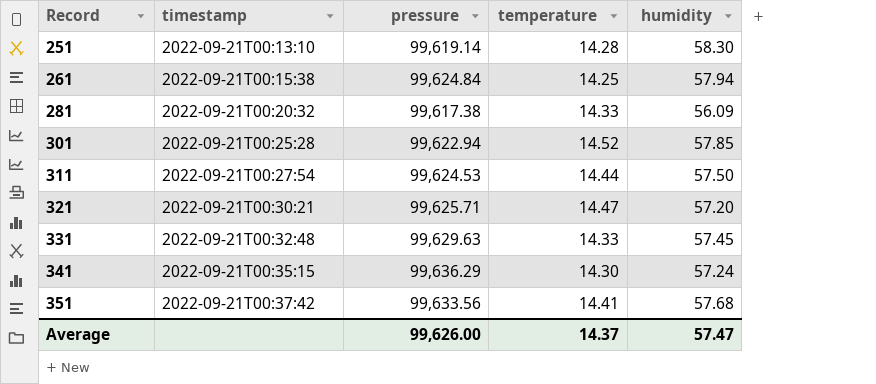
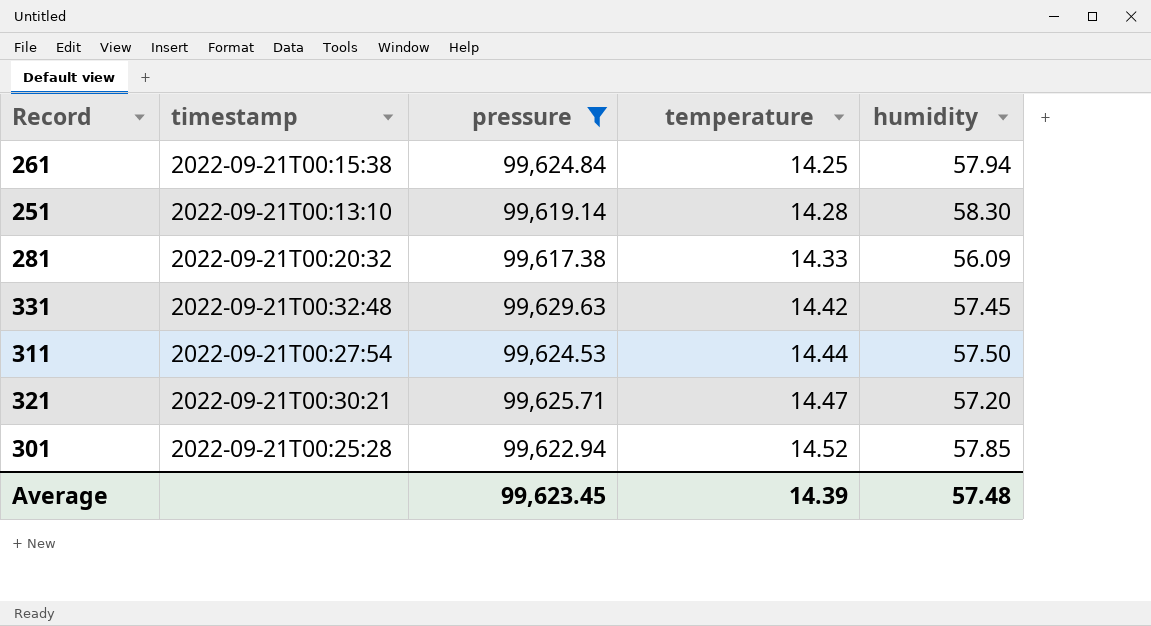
filter: none -> pressure <= 99,629.63
row order: Record ascending -> temperature ascending
331 | temperature: 14.33 -> 14.42
Average | pressure: 99,626.00 -> 99,623.45
Average | temperature: 14.37 -> 14.39
Average | humidity: 57.47 -> 57.48

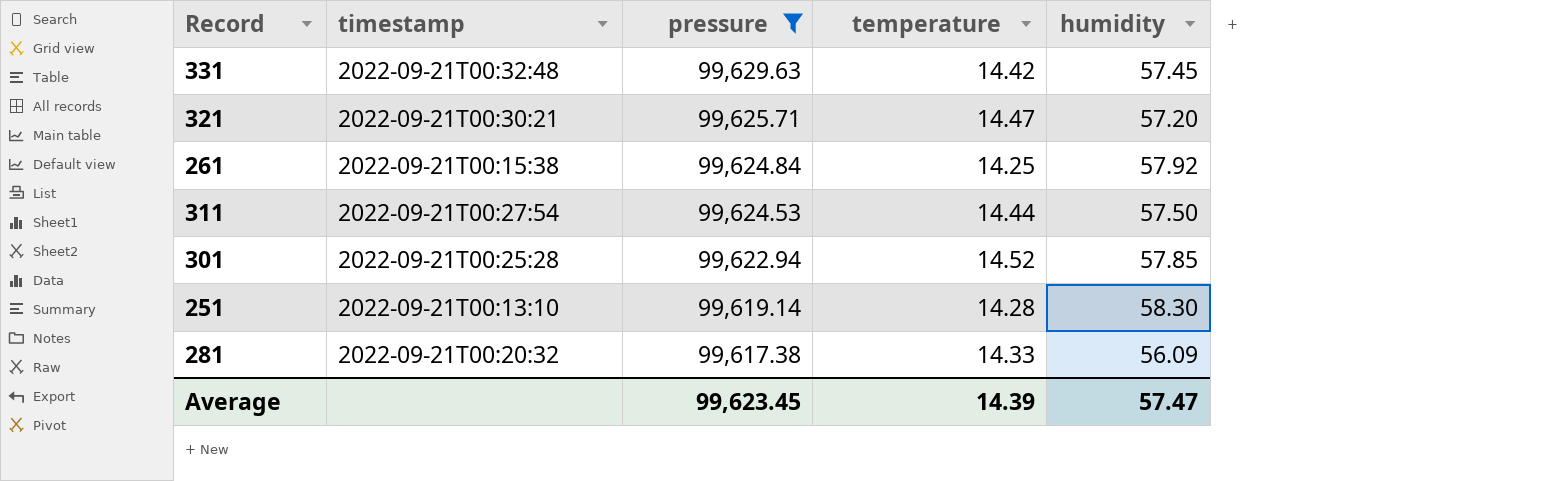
row order: temperature ascending -> pressure descending
261 | humidity: 57.94 -> 57.92
Average | humidity: 57.48 -> 57.47

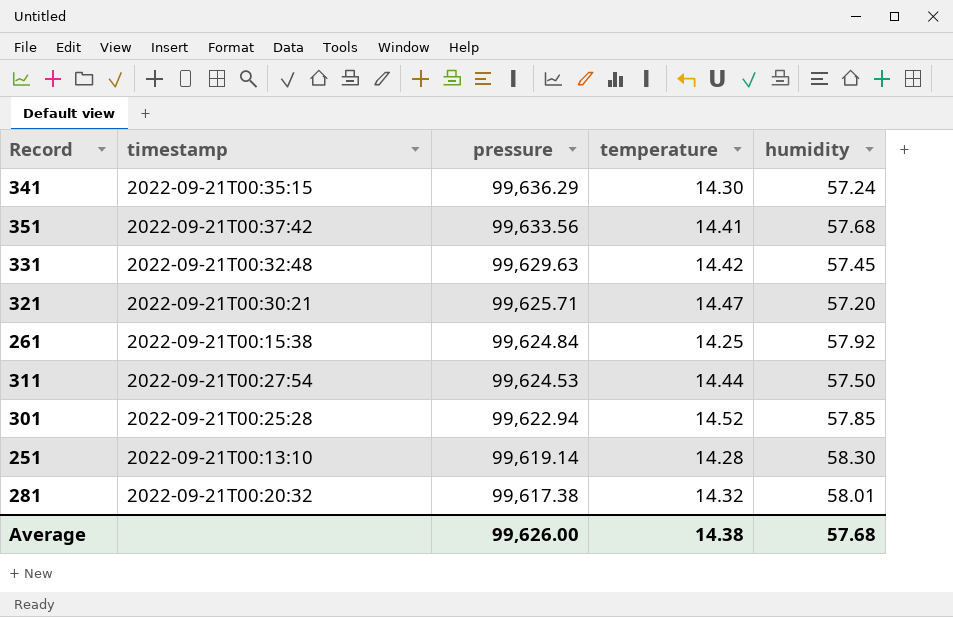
filter: pressure <= 99,629.63 -> none
281 | temperature: 14.33 -> 14.32
281 | humidity: 56.09 -> 58.01
Average | pressure: 99,623.45 -> 99,626.00
Average | temperature: 14.39 -> 14.38
Average | humidity: 57.47 -> 57.68

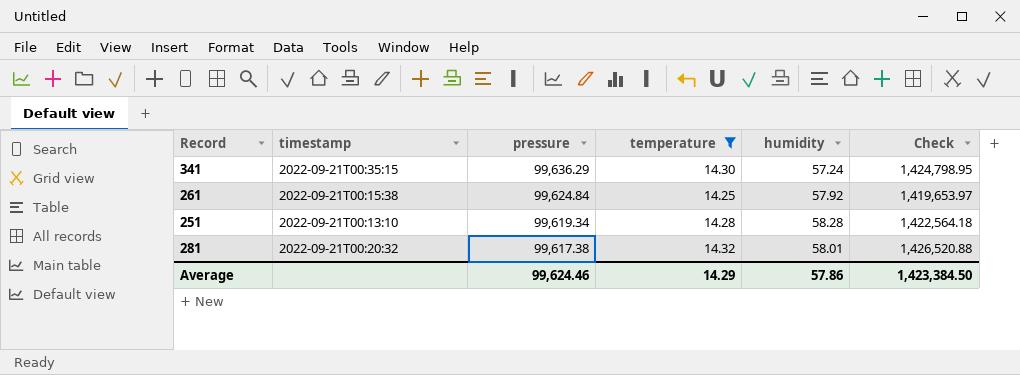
filter: none -> temperature <= 14.32
column Check | formula: none -> [pressure] * [temperature]
251 | pressure: 99,619.14 -> 99,619.34
251 | humidity: 58.30 -> 58.28
Average | pressure: 99,626.00 -> 99,624.46
Average | temperature: 14.38 -> 14.29
Average | humidity: 57.68 -> 57.86

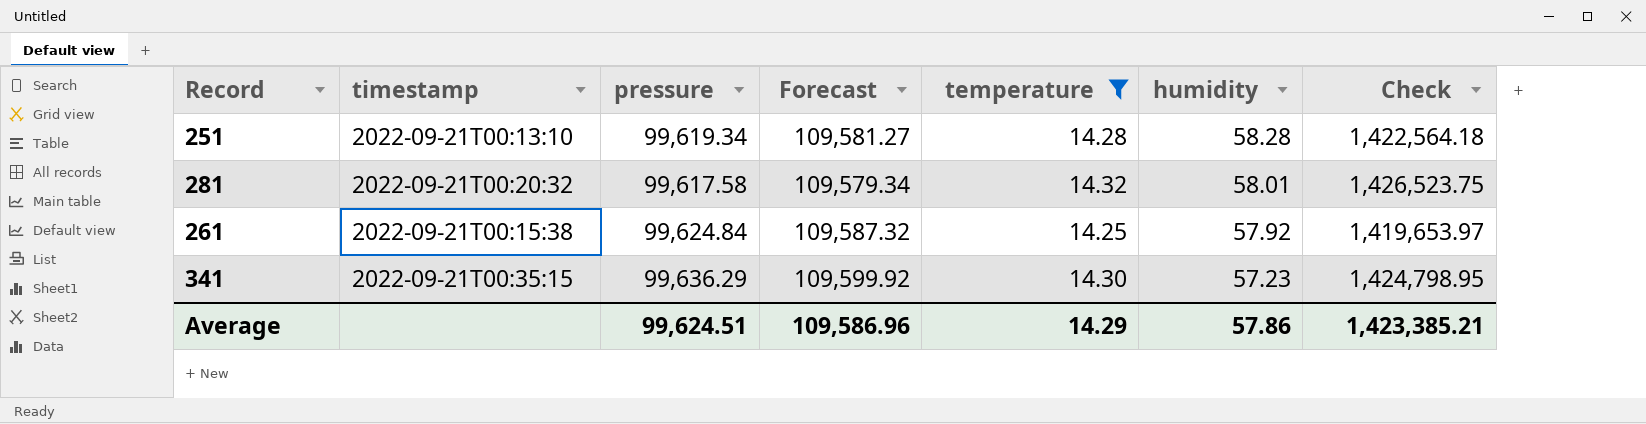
row order: pressure descending -> humidity descending
column Forecast | formula: none -> [pressure] * 1.1
281 | pressure: 99,617.38 -> 99,617.58
281 | Check: 1,426,520.88 -> 1,426,523.75
341 | humidity: 57.24 -> 57.23
Average | pressure: 99,624.46 -> 99,624.51
Average | Check: 1,423,384.50 -> 1,423,385.21

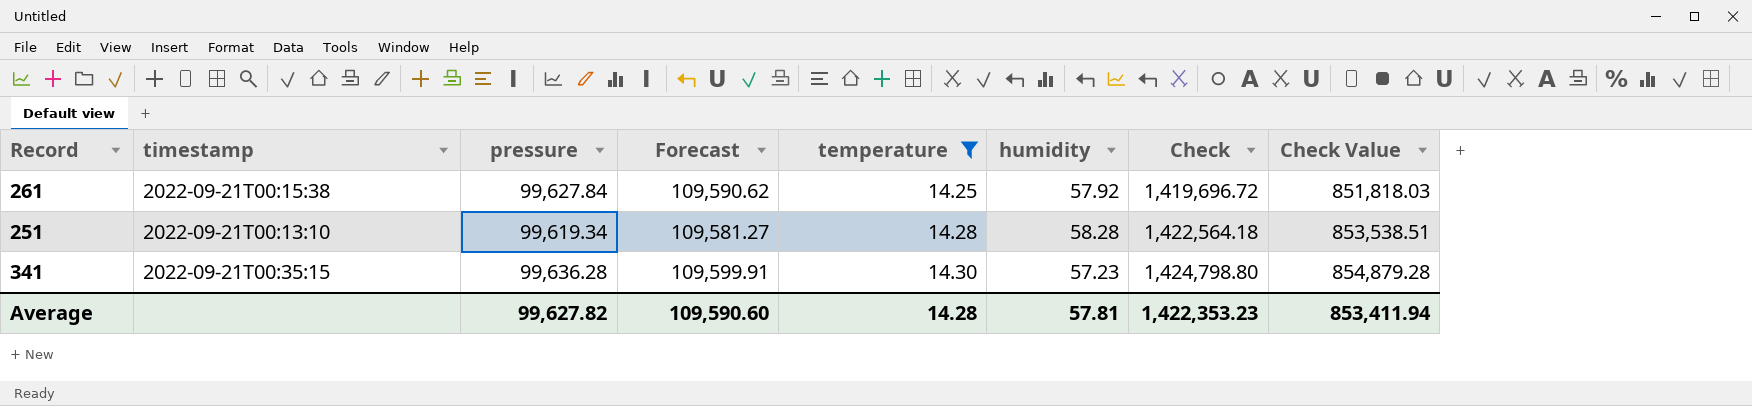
row order: humidity descending -> temperature ascending
column Check Value | formula: none -> [Check] * 0.6
row 281: 2022-09-21T00:20:32 | 99,617.58 | 109,579.34 | 14.32 | 58.01 | 1,426,523.75 -> none
261 | pressure: 99,624.84 -> 99,627.84
261 | Forecast: 109,587.32 -> 109,590.62
261 | Check: 1,419,653.97 -> 1,419,696.72
341 | pressure: 99,636.29 -> 99,636.28
341 | Forecast: 109,599.92 -> 109,599.91
341 | Check: 1,424,798.95 -> 1,424,798.80
Average | pressure: 99,624.51 -> 99,627.82
Average | Forecast: 109,586.96 -> 109,590.60
Average | temperature: 14.29 -> 14.28
Average | humidity: 57.86 -> 57.81
Average | Check: 1,423,385.21 -> 1,422,353.23

